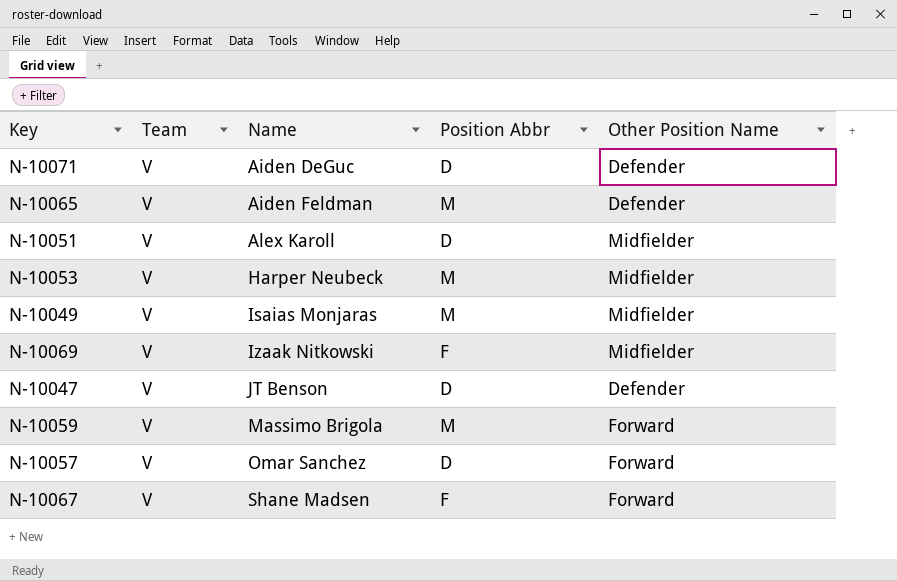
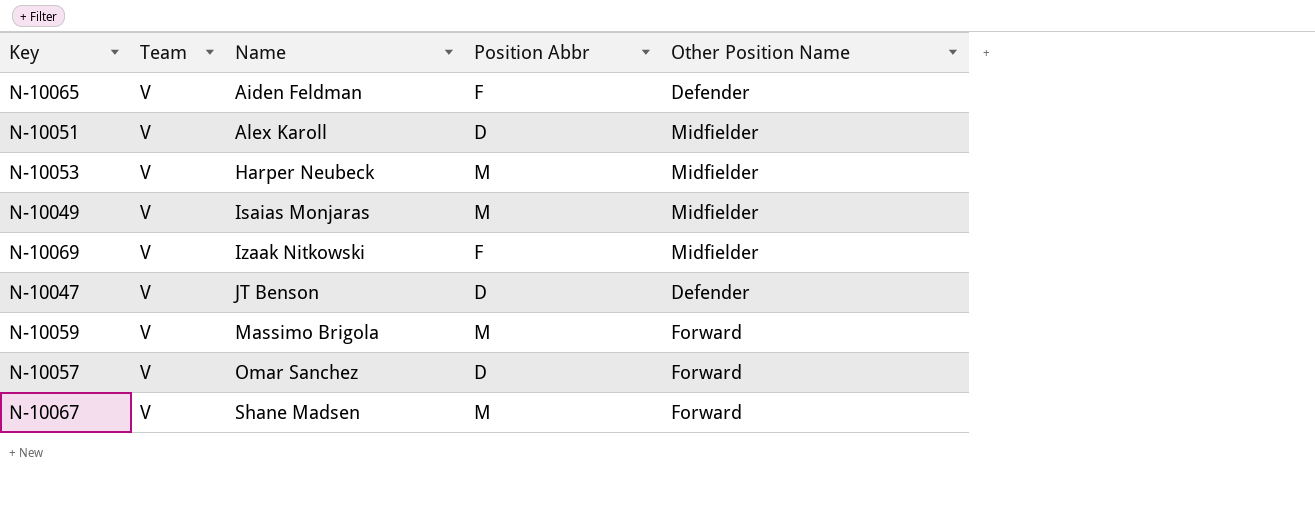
row N-10071: V | Aiden DeGuc | D | Defender -> none
N-10065 | Position Abbr: M -> F
N-10067 | Position Abbr: F -> M

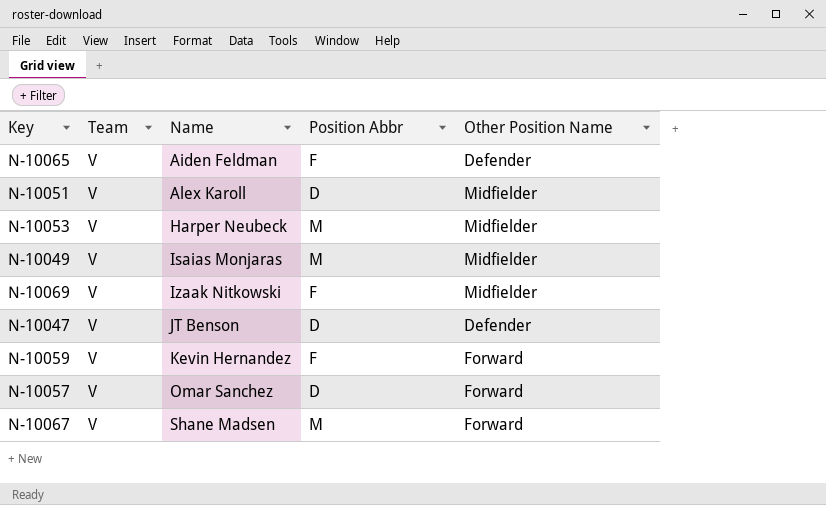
N-10059 | Name: Massimo Brigola -> Kevin Hernandez
N-10059 | Position Abbr: M -> F

